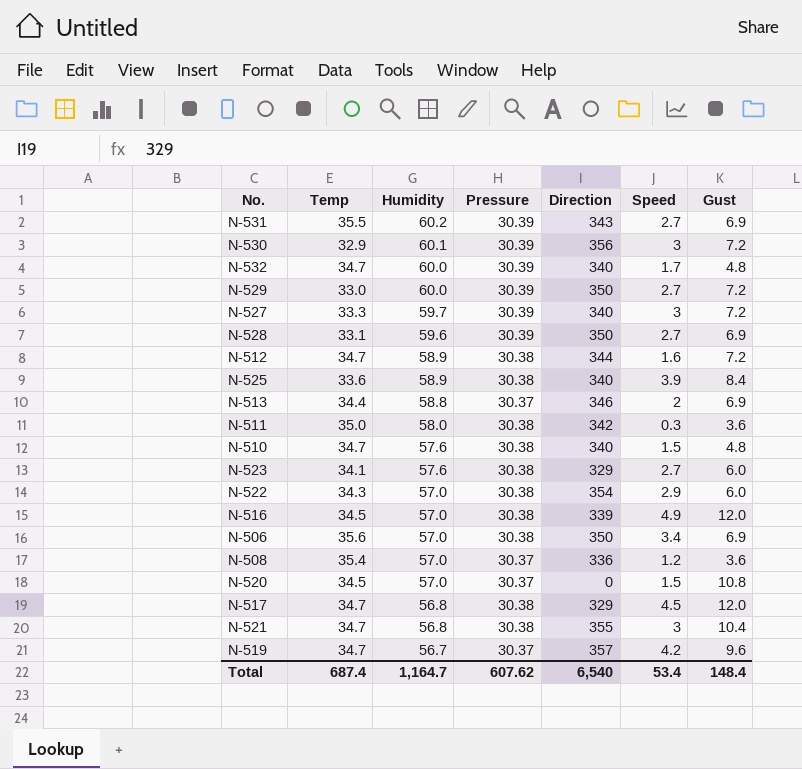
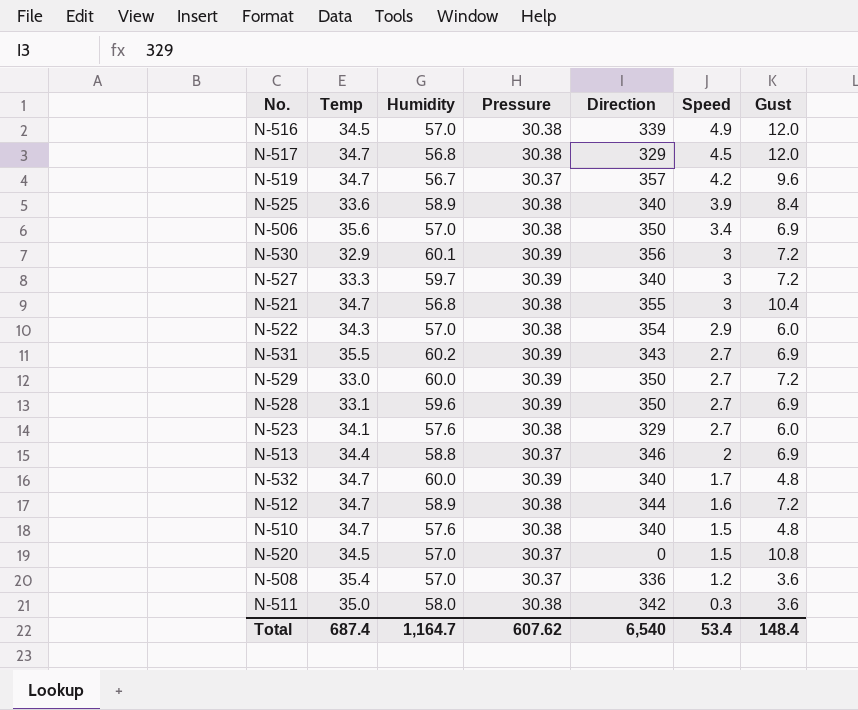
row order: Humidity descending -> Speed descending

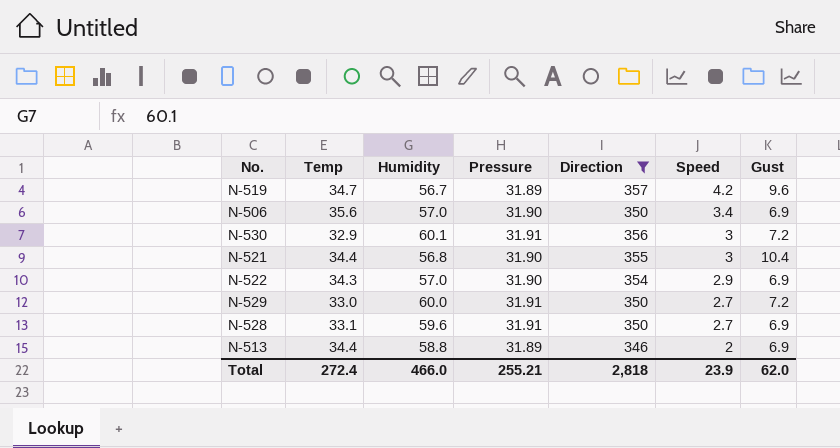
filter: none -> Direction >= 346
N-519 | Pressure: 30.37 -> 31.89
N-506 | Pressure: 30.38 -> 31.90
N-530 | Pressure: 30.39 -> 31.91
N-521 | Temp: 34.7 -> 34.4
N-521 | Pressure: 30.38 -> 31.90
N-522 | Pressure: 30.38 -> 31.90
N-522 | Gust: 6.0 -> 6.9
N-529 | Pressure: 30.39 -> 31.91
N-528 | Pressure: 30.39 -> 31.91
N-513 | Pressure: 30.37 -> 31.89
Total | Temp: 687.4 -> 272.4
Total | Humidity: 1,164.7 -> 466.0
Total | Pressure: 607.62 -> 255.21
Total | Direction: 6,540 -> 2,818
Total | Speed: 53.4 -> 23.9
Total | Gust: 148.4 -> 62.0

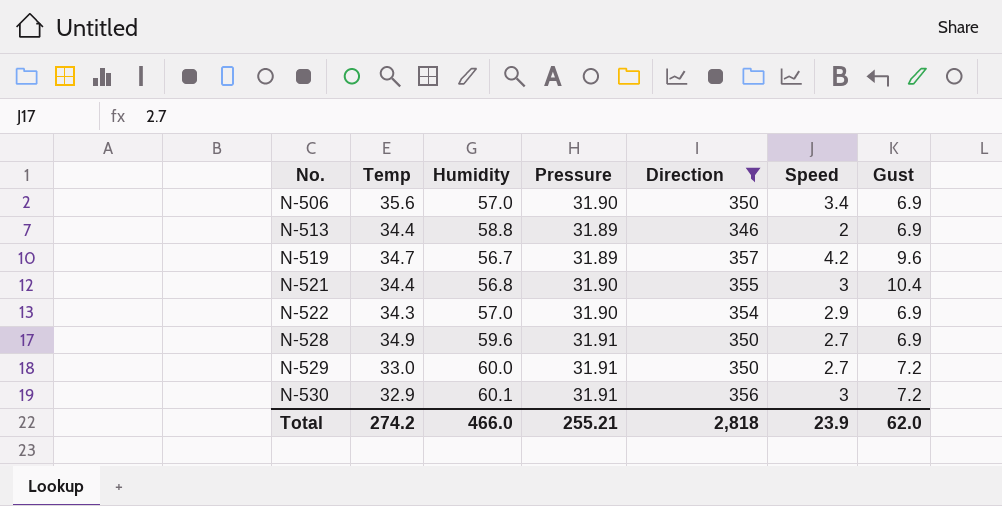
row order: Speed descending -> No. ascending
N-528 | Temp: 33.1 -> 34.9
Total | Temp: 272.4 -> 274.2

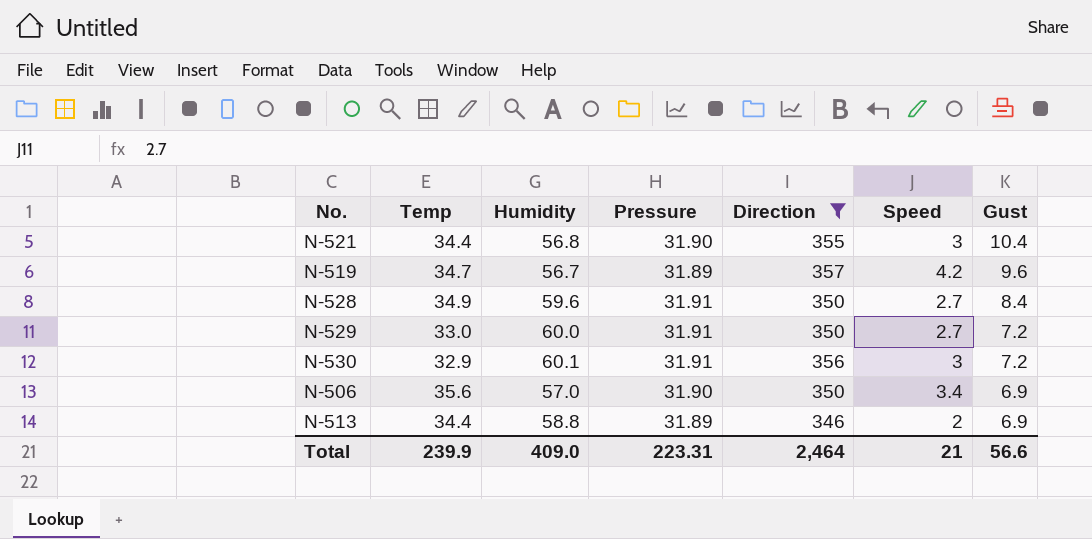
row order: No. ascending -> Gust descending
row N-522: 34.3 | 57.0 | 31.90 | 354 | 2.9 | 6.9 -> none
N-528 | Gust: 6.9 -> 8.4
Total | Temp: 274.2 -> 239.9
Total | Humidity: 466.0 -> 409.0
Total | Pressure: 255.21 -> 223.31
Total | Direction: 2,818 -> 2,464
Total | Speed: 23.9 -> 21
Total | Gust: 62.0 -> 56.6

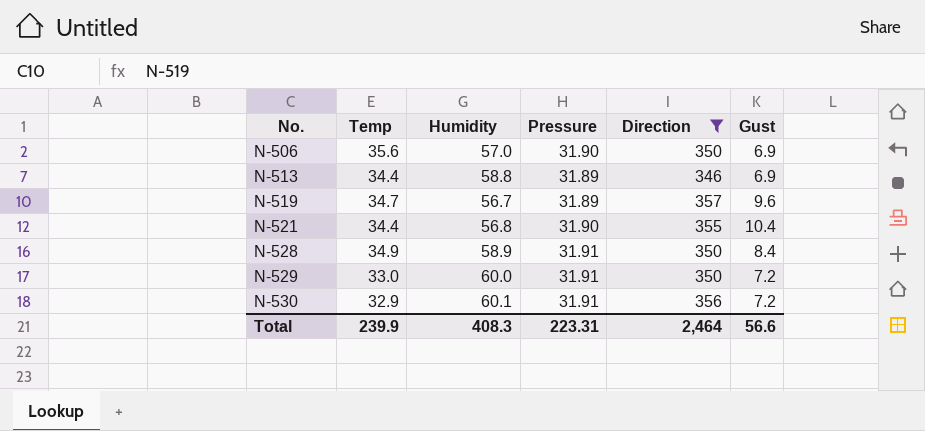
row order: Gust descending -> No. ascending
column Speed | position: 6 -> none
N-528 | Humidity: 59.6 -> 58.9
Total | Humidity: 409.0 -> 408.3

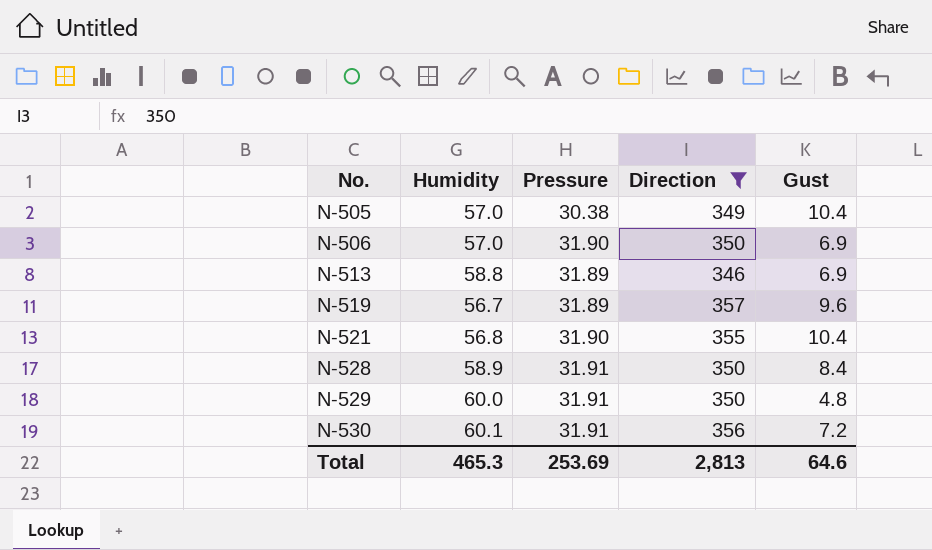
column Temp | position: 2 -> none
row N-505: none -> 57.0 | 30.38 | 349 | 10.4
N-529 | Gust: 7.2 -> 4.8
Total | Humidity: 408.3 -> 465.3
Total | Pressure: 223.31 -> 253.69
Total | Direction: 2,464 -> 2,813
Total | Gust: 56.6 -> 64.6

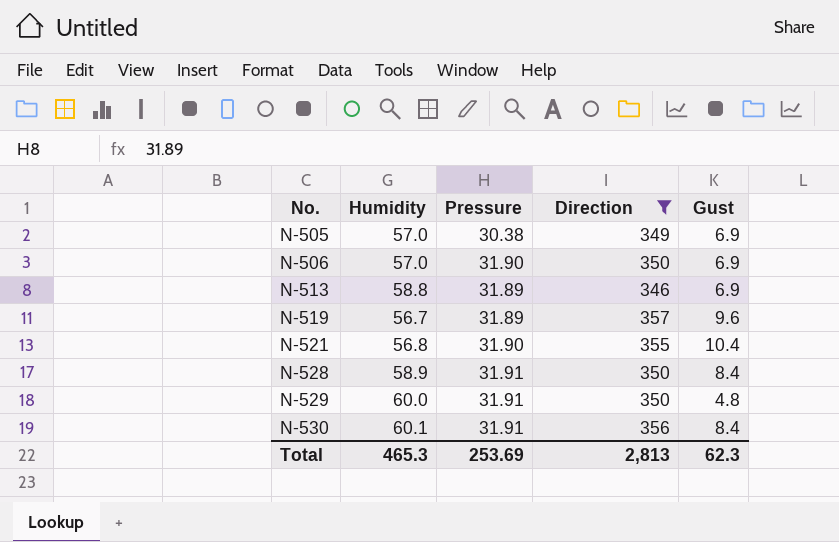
N-505 | Gust: 10.4 -> 6.9
N-530 | Gust: 7.2 -> 8.4
Total | Gust: 64.6 -> 62.3

